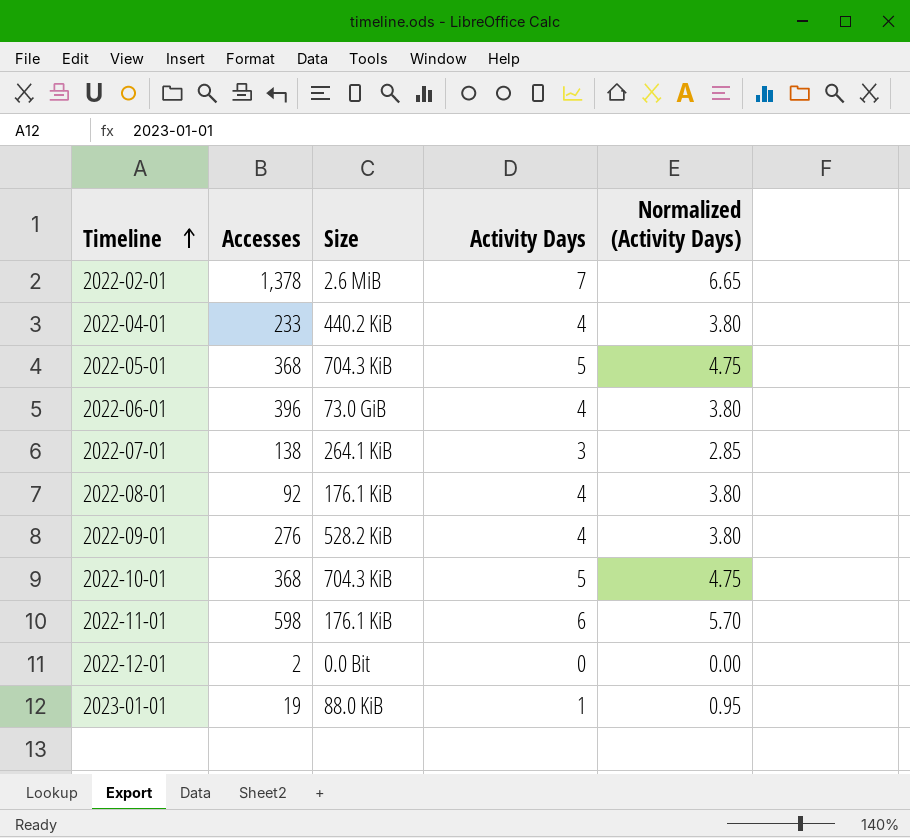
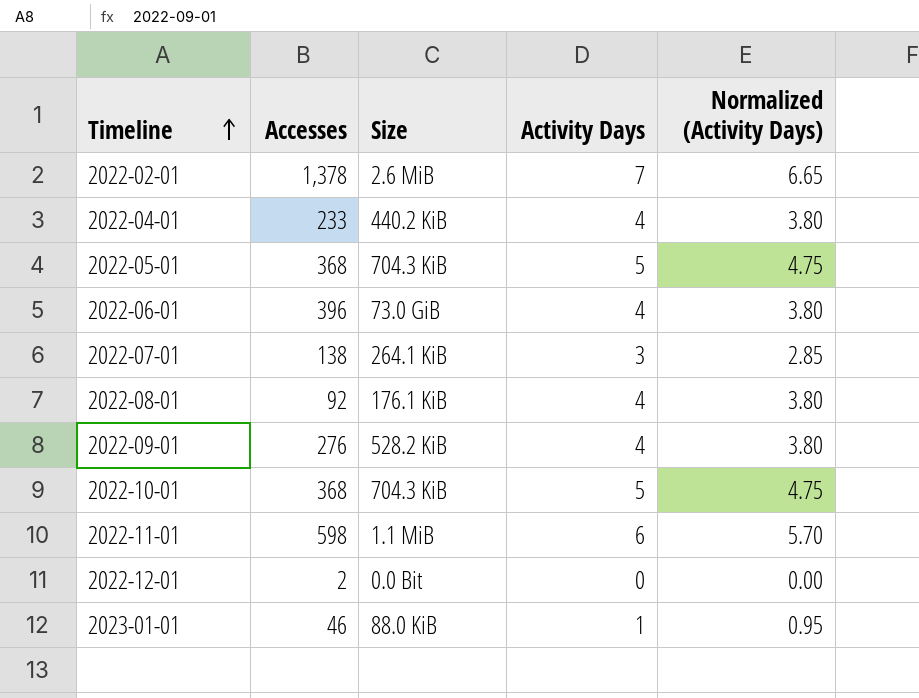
2022-11-01 | Size: 176.1 KiB -> 1.1 MiB
2023-01-01 | Accesses: 19 -> 46

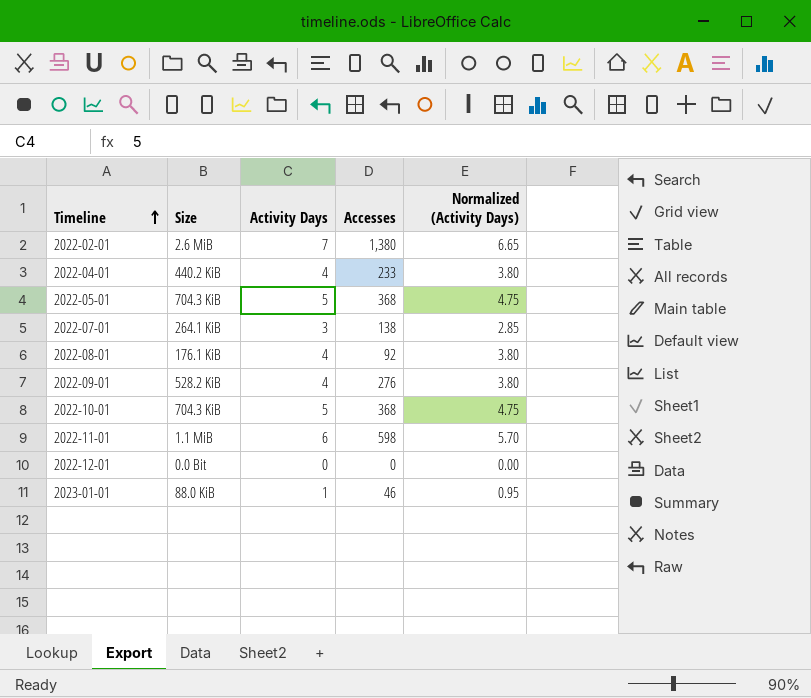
column Accesses | position: 2 -> 4
row 2022-06-01: 396 | 73.0 GiB | 4 | 3.80 -> none
2022-02-01 | Accesses: 1,378 -> 1,380
2022-12-01 | Accesses: 2 -> 0

